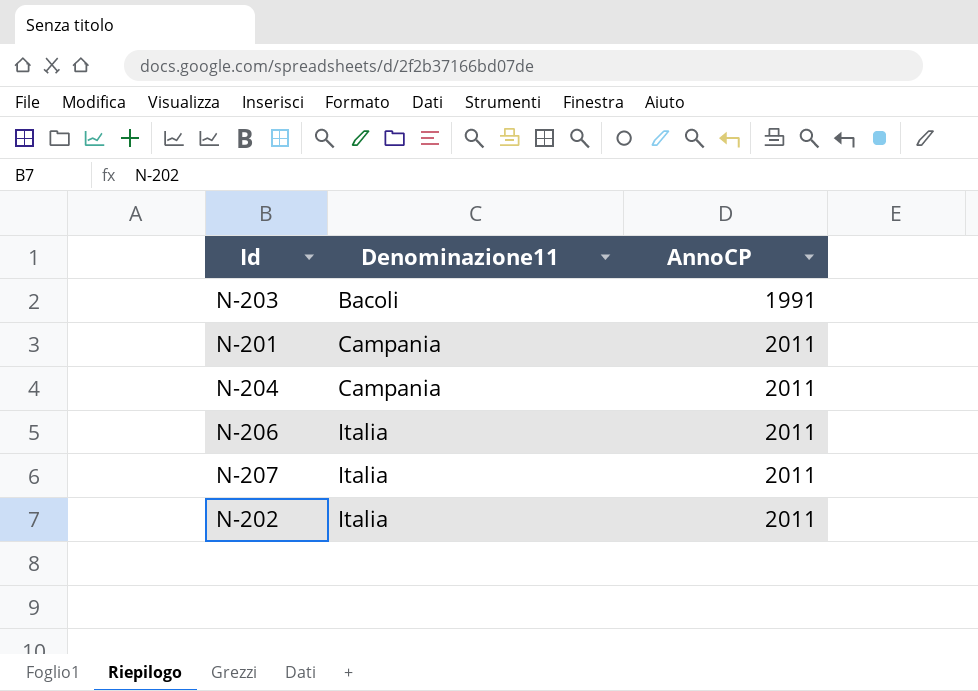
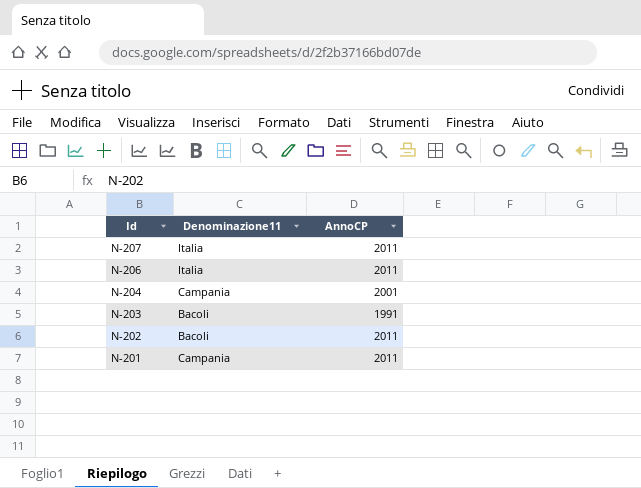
row order: Denominazione11 ascending -> Id descending
N-204 | AnnoCP: 2011 -> 2001
N-202 | Denominazione11: Italia -> Bacoli

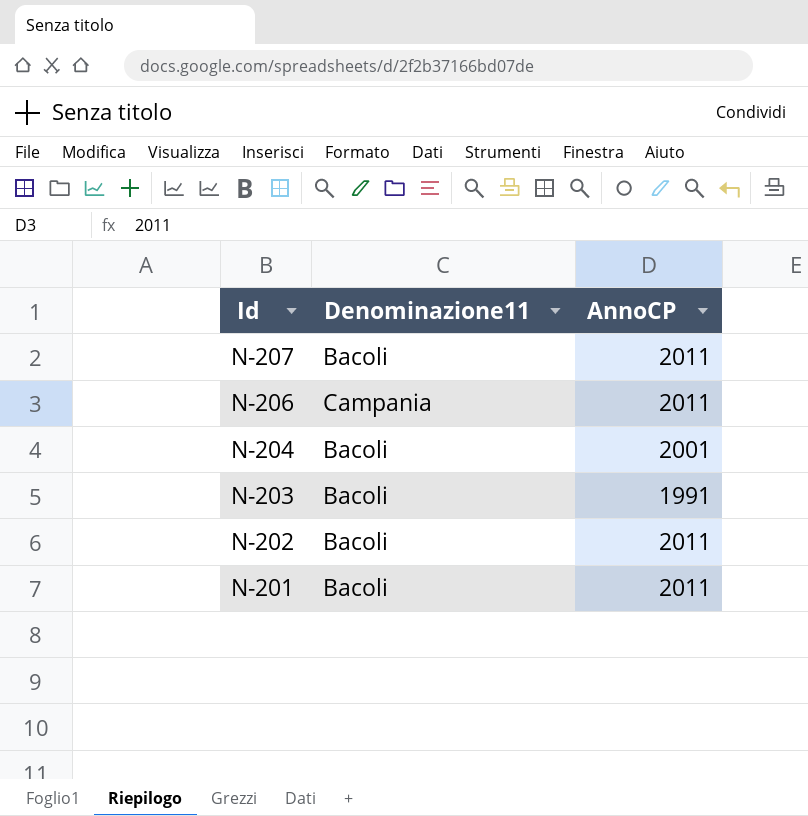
N-207 | Denominazione11: Italia -> Bacoli
N-206 | Denominazione11: Italia -> Campania
N-204 | Denominazione11: Campania -> Bacoli
N-201 | Denominazione11: Campania -> Bacoli

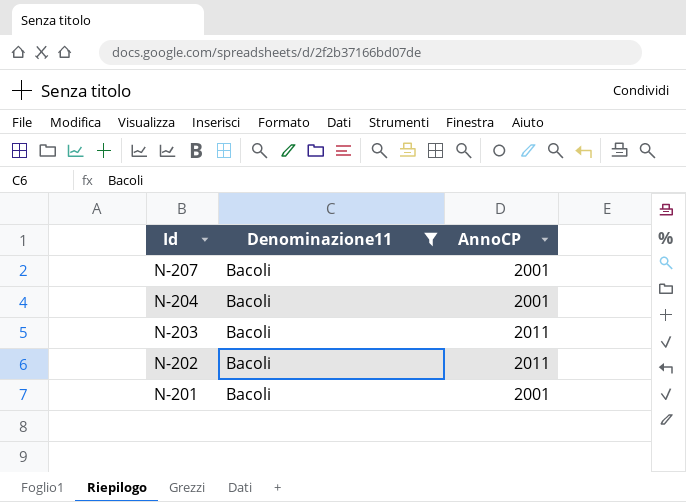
filter: none -> Denominazione11 = Bacoli
N-207 | AnnoCP: 2011 -> 2001
N-203 | AnnoCP: 1991 -> 2011
N-201 | AnnoCP: 2011 -> 2001

